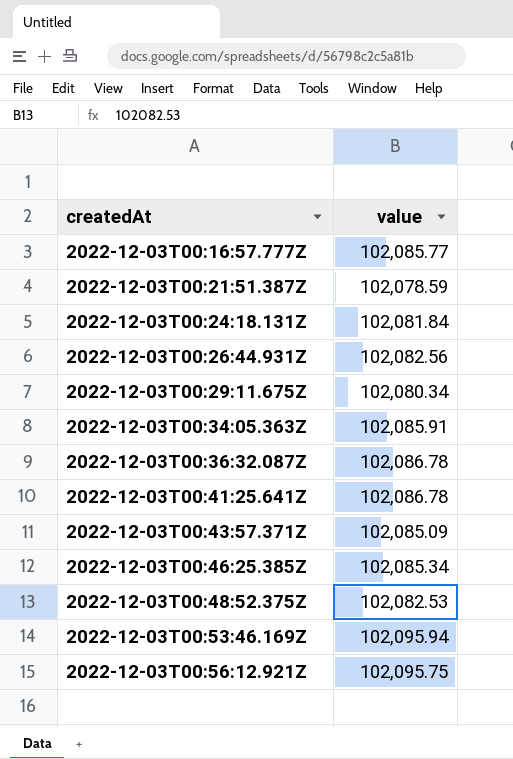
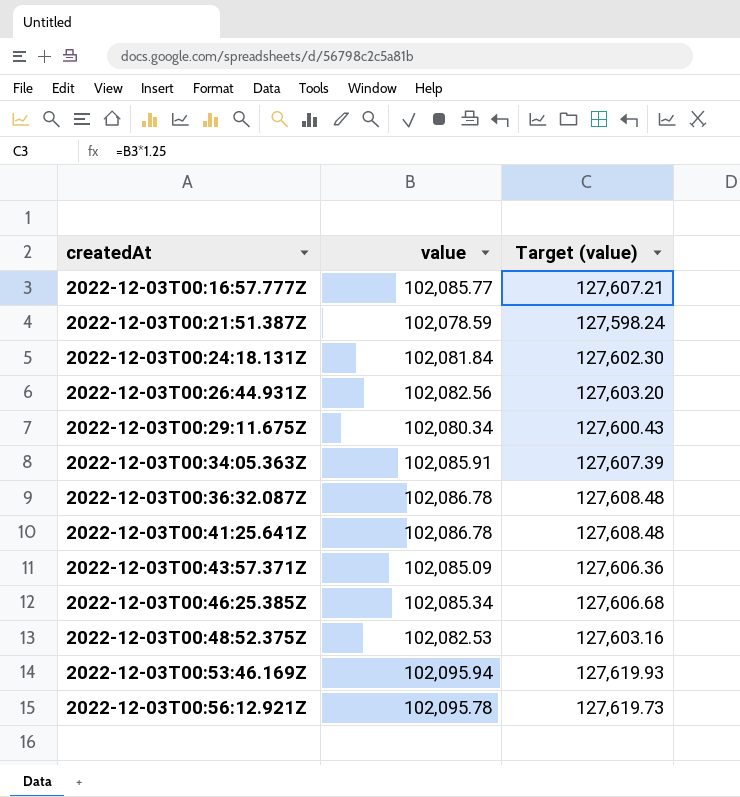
column Target (value) | formula: none -> [value] * 1.25
2022-12-03T00:56:12.921Z | value: 102,095.75 -> 102,095.78

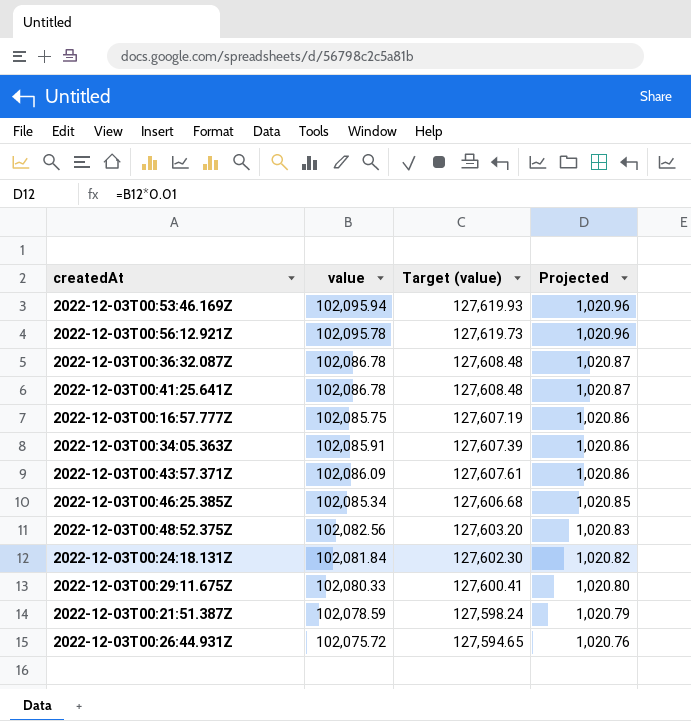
row order: createdAt ascending -> Projected descending
column Projected | formula: none -> [value] * 0.01
2022-12-03T00:16:57.777Z | value: 102,085.77 -> 102,085.75
2022-12-03T00:16:57.777Z | Target (value): 127,607.21 -> 127,607.19
2022-12-03T00:43:57.371Z | value: 102,085.09 -> 102,086.09
2022-12-03T00:43:57.371Z | Target (value): 127,606.36 -> 127,607.61
2022-12-03T00:48:52.375Z | value: 102,082.53 -> 102,082.56
2022-12-03T00:48:52.375Z | Target (value): 127,603.16 -> 127,603.20
2022-12-03T00:29:11.675Z | value: 102,080.34 -> 102,080.33
2022-12-03T00:29:11.675Z | Target (value): 127,600.43 -> 127,600.41
2022-12-03T00:26:44.931Z | value: 102,082.56 -> 102,075.72
2022-12-03T00:26:44.931Z | Target (value): 127,603.20 -> 127,594.65

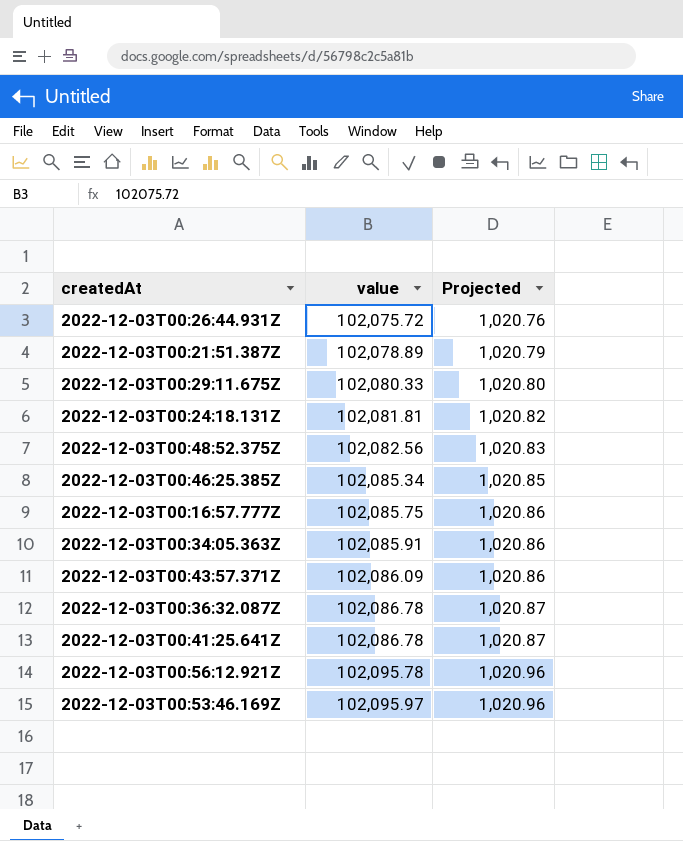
row order: Projected descending -> value ascending
column Target (value) | formula: [value] * 1.25 -> none
2022-12-03T00:21:51.387Z | value: 102,078.59 -> 102,078.89
2022-12-03T00:24:18.131Z | value: 102,081.84 -> 102,081.81
2022-12-03T00:53:46.169Z | value: 102,095.94 -> 102,095.97

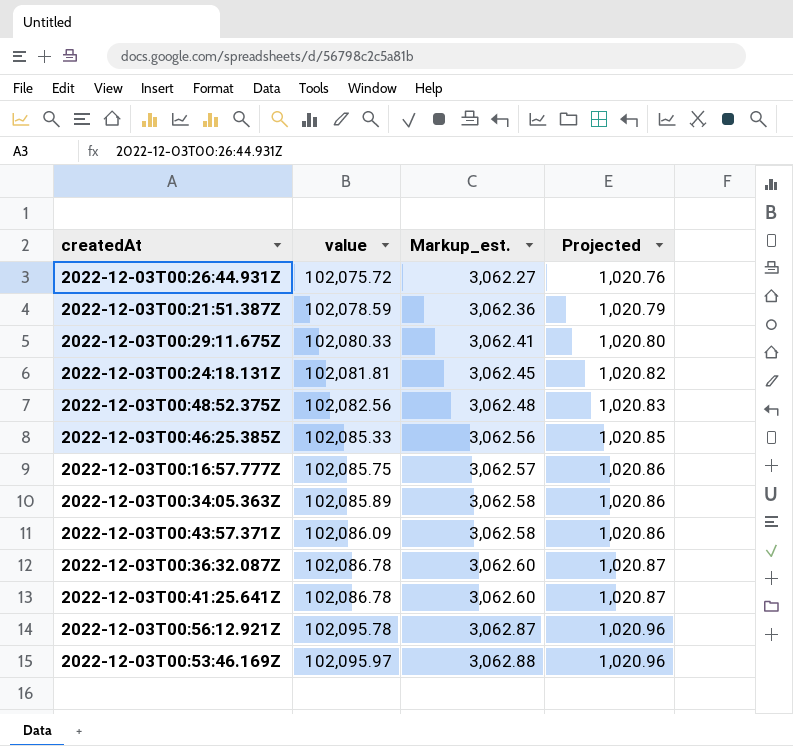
column Markup_est. | formula: none -> [value] * 0.03
2022-12-03T00:21:51.387Z | value: 102,078.89 -> 102,078.59
2022-12-03T00:46:25.385Z | value: 102,085.34 -> 102,085.33
2022-12-03T00:34:05.363Z | value: 102,085.91 -> 102,085.89

